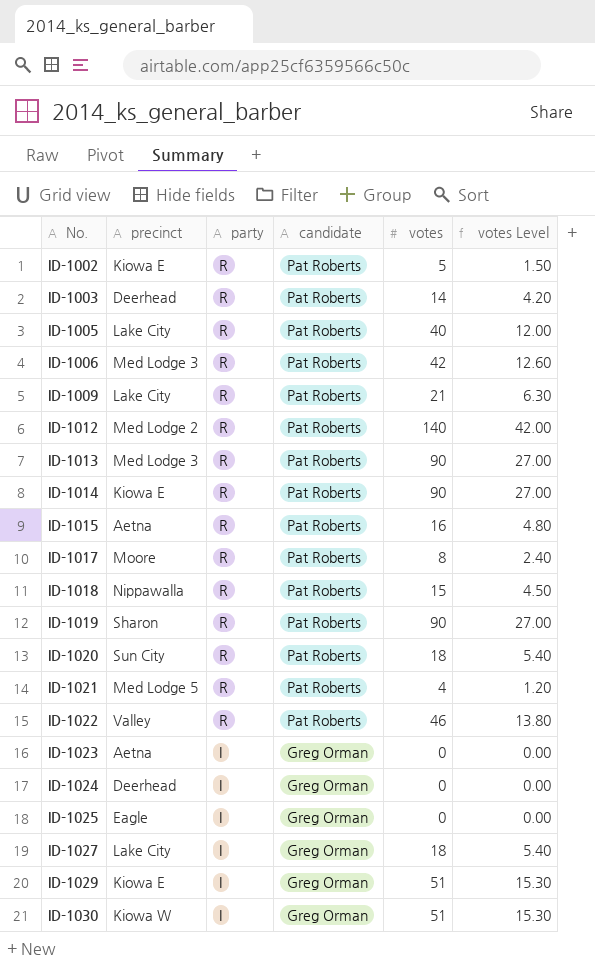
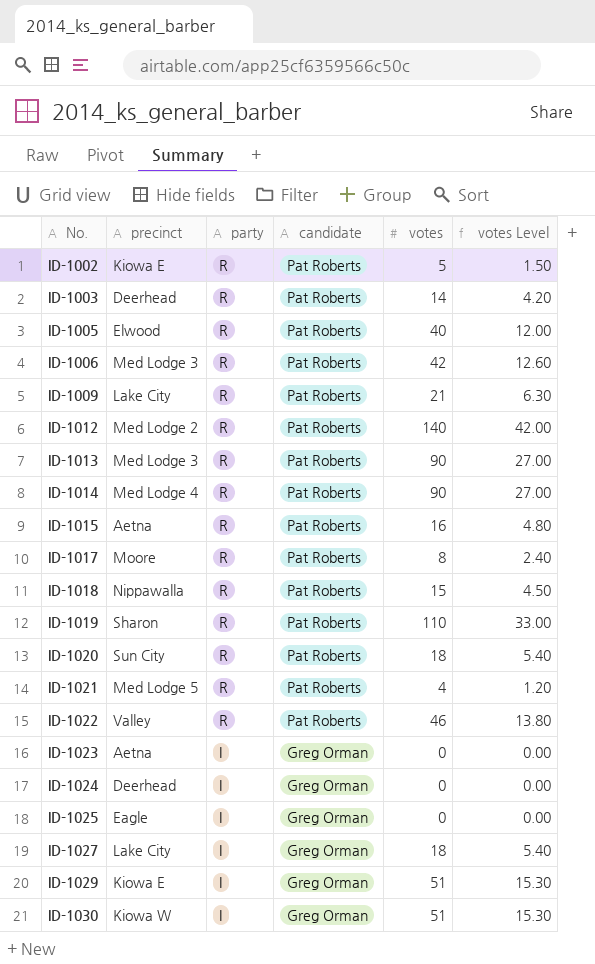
ID-1005 | precinct: Lake City -> Elwood
ID-1014 | precinct: Kiowa E -> Med Lodge 4
ID-1019 | votes: 90 -> 110
ID-1019 | votes Level: 27.00 -> 33.00

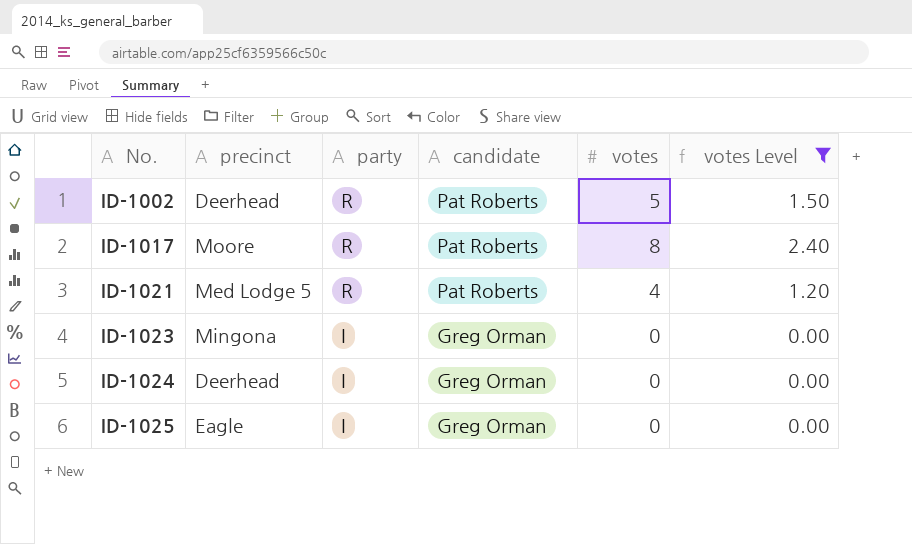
filter: none -> votes Level <= 2.40
ID-1002 | precinct: Kiowa E -> Deerhead
ID-1023 | precinct: Aetna -> Mingona

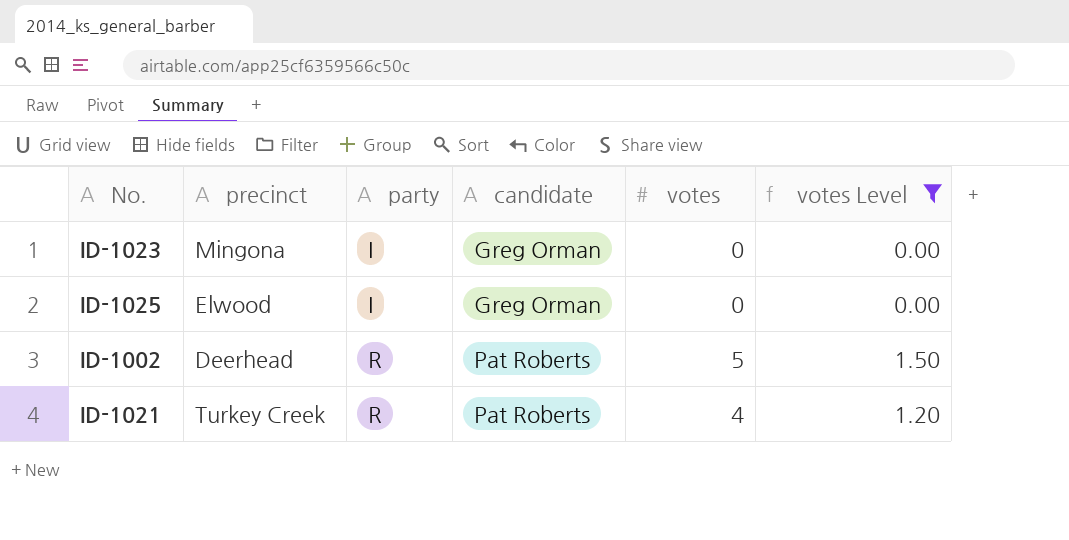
row order: No. ascending -> party ascending
row ID-1017: Moore | R | Pat Roberts | 8 | 2.40 -> none
row ID-1024: Deerhead | I | Greg Orman | 0 | 0.00 -> none
ID-1025 | precinct: Eagle -> Elwood
ID-1021 | precinct: Med Lodge 5 -> Turkey Creek

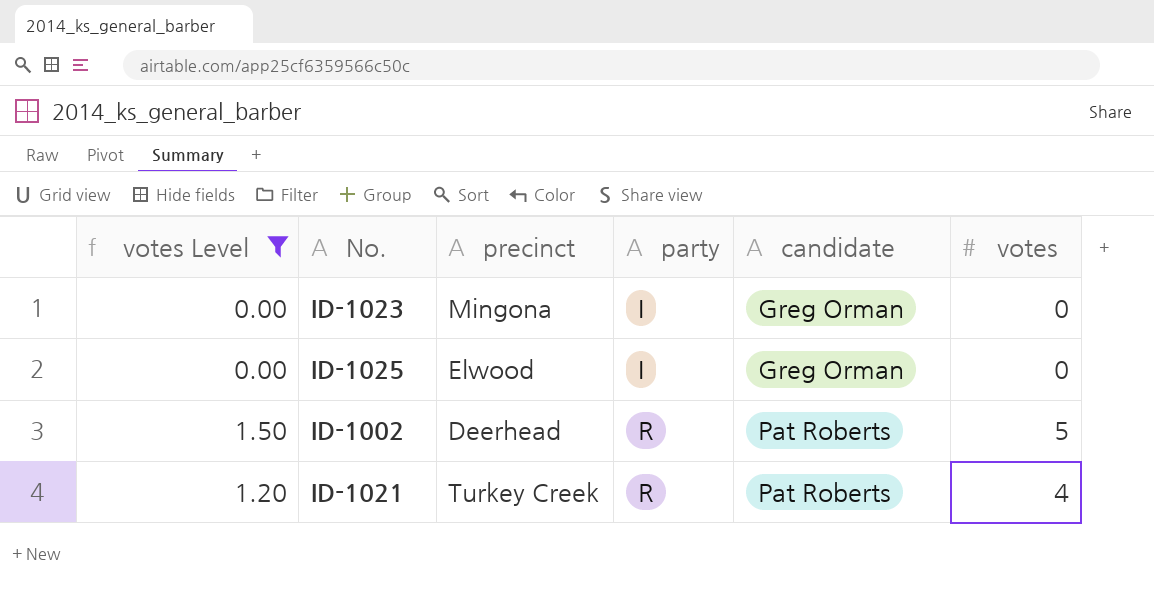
column votes Level | position: 6 -> 1

